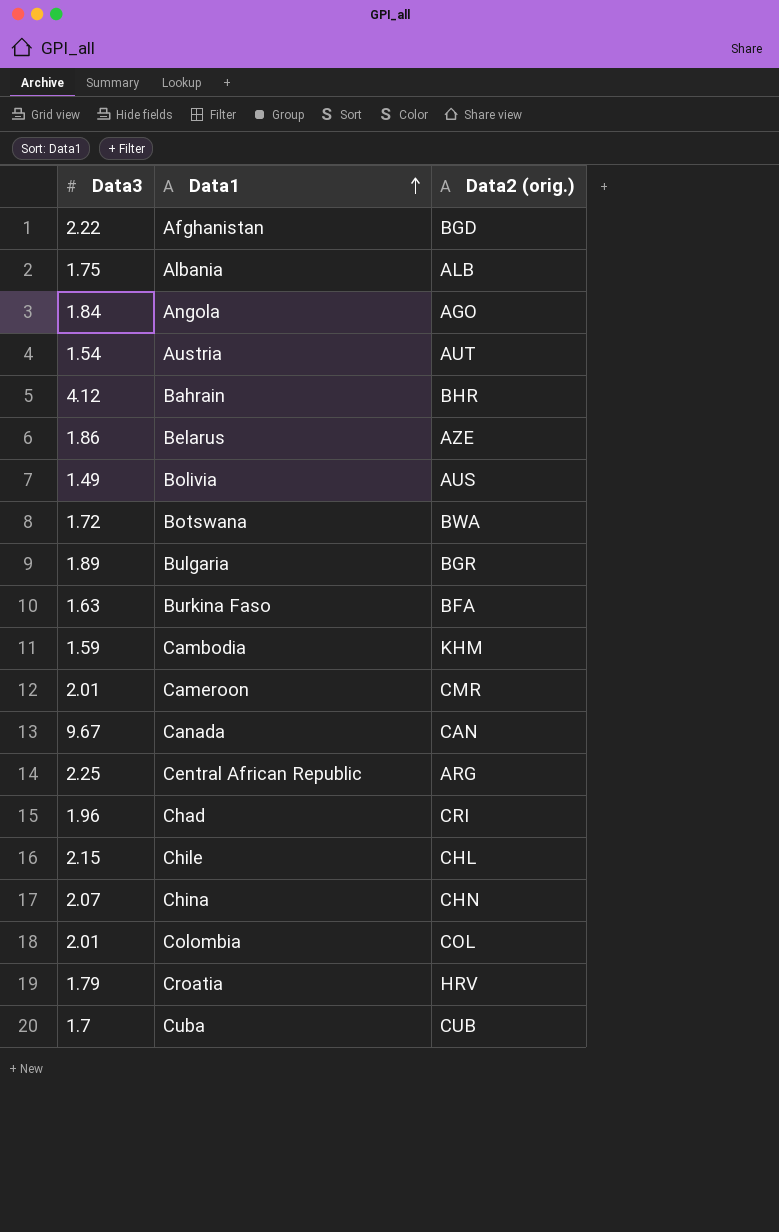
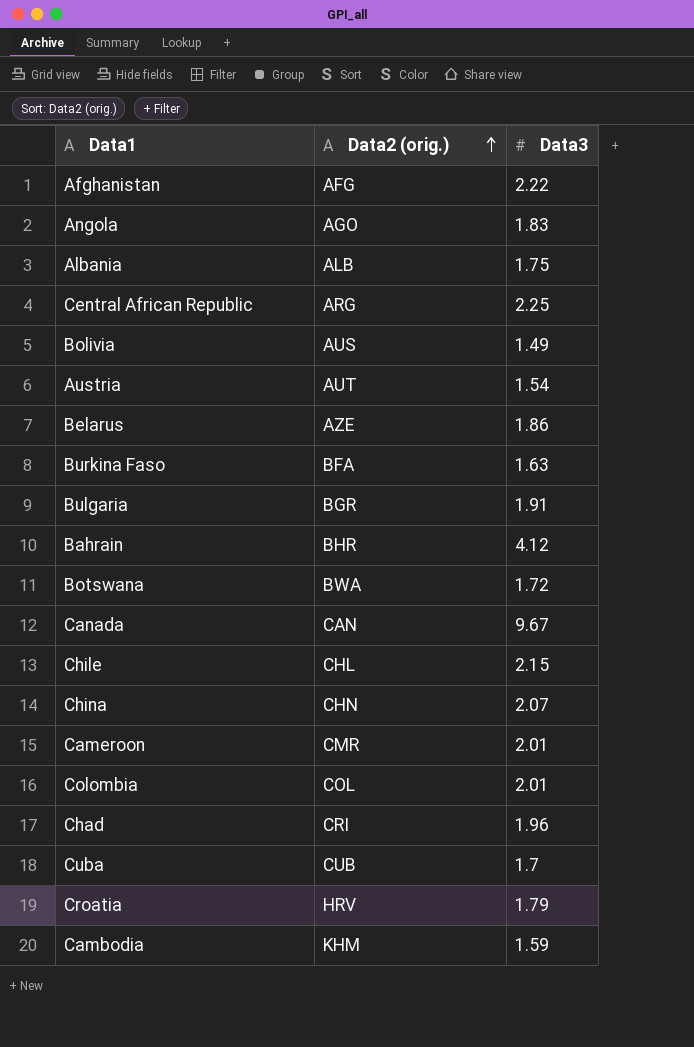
row order: Data1 ascending -> Data2 (orig.) ascending
column Data3 | position: 1 -> 3
Afghanistan | Data2 (orig.): BGD -> AFG
Angola | Data3: 1.84 -> 1.83
Bulgaria | Data3: 1.89 -> 1.91

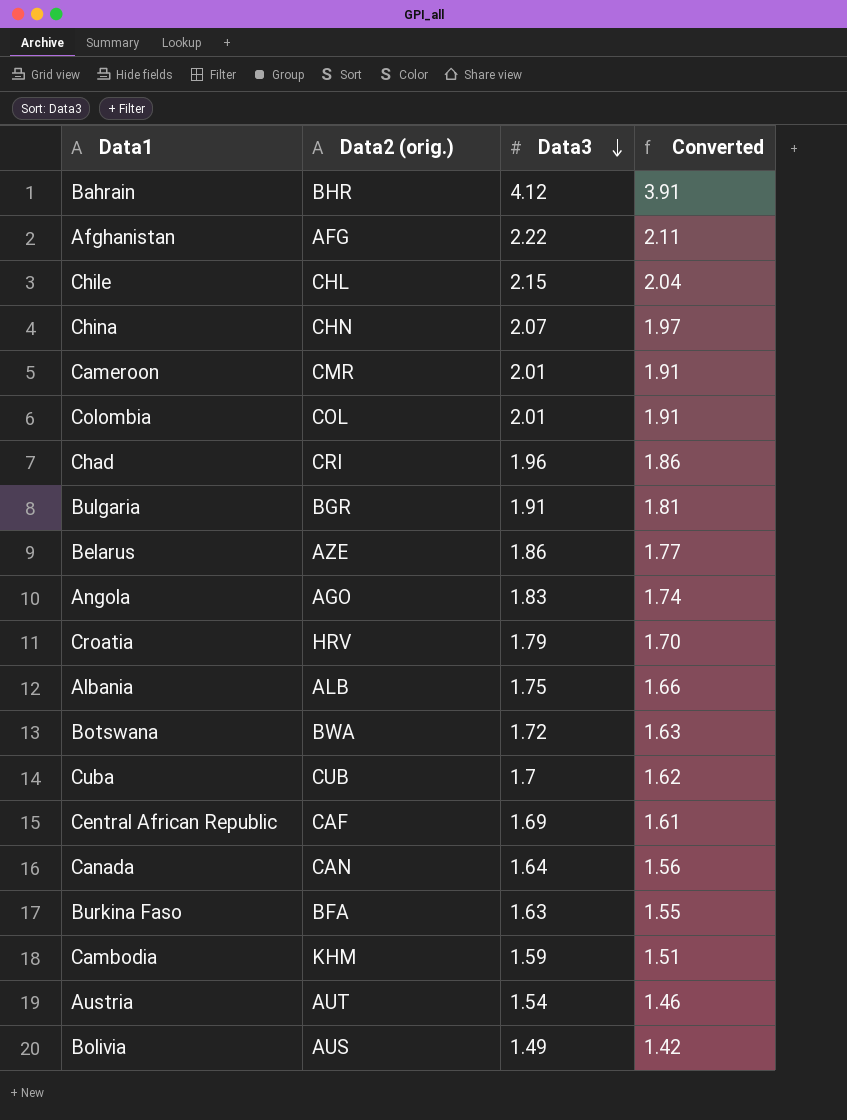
row order: Data2 (orig.) ascending -> Data3 descending
column Converted | formula: none -> [Data3] * 0.95
Central African Republic | Data2 (orig.): ARG -> CAF
Central African Republic | Data3: 2.25 -> 1.69
Canada | Data3: 9.67 -> 1.64

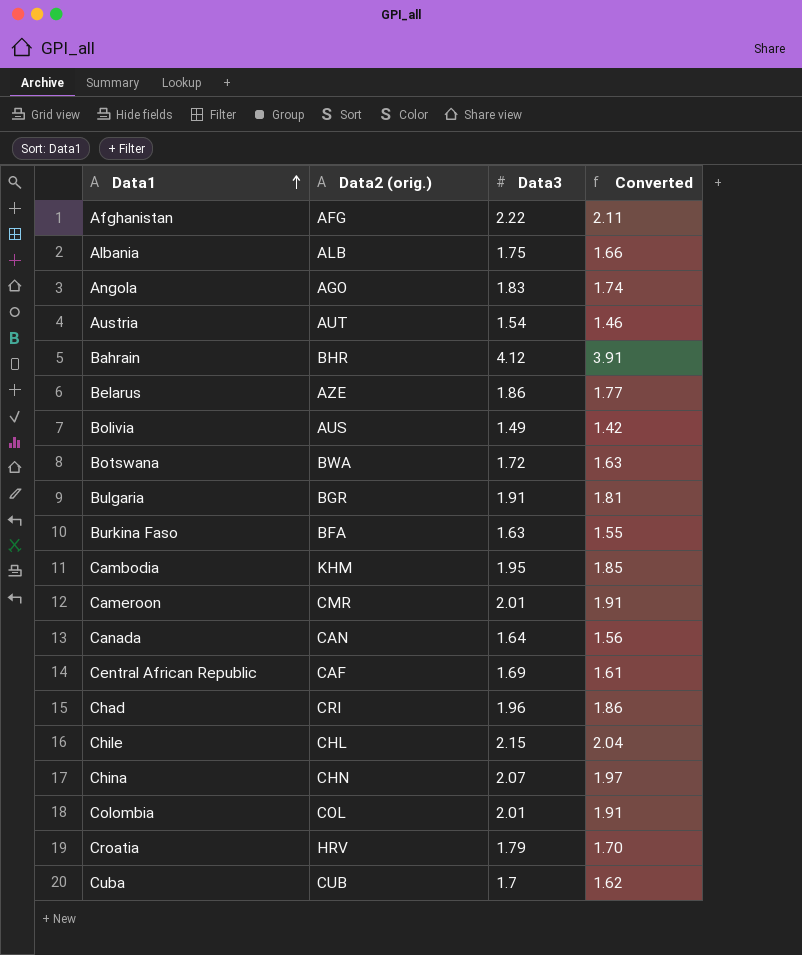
row order: Data3 descending -> Data1 ascending
Cambodia | Data3: 1.59 -> 1.95
Cambodia | Converted: 1.51 -> 1.85

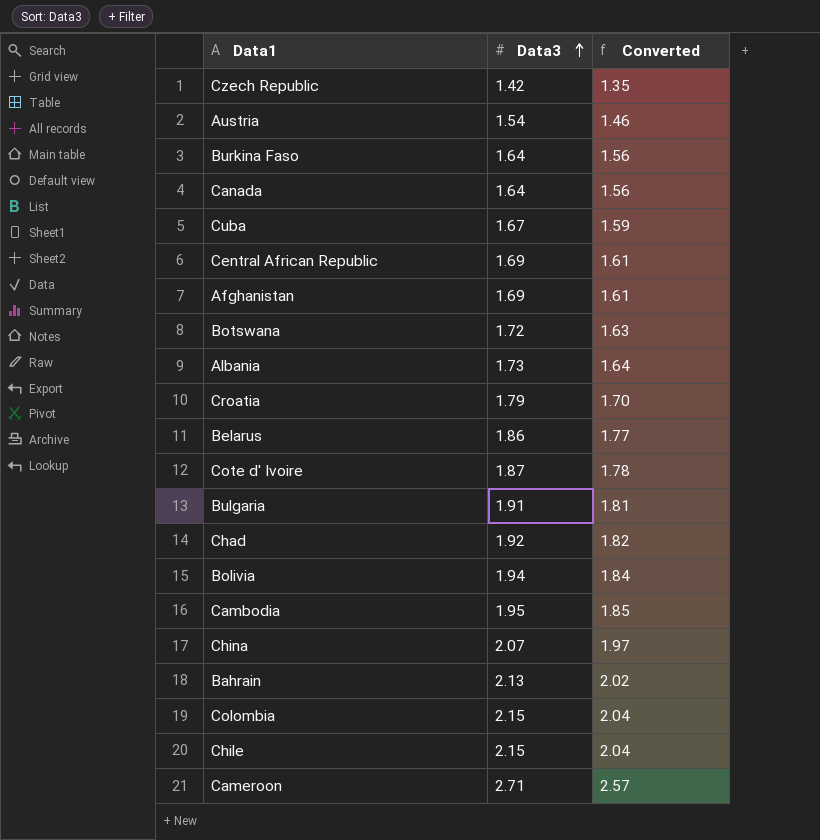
row order: Data1 ascending -> Data3 ascending
column Data2 (orig.) | position: 2 -> none
row Angola: AGO | 1.83 | 1.74 -> none
row Czech Republic: none -> 1.42 | 1.35
Burkina Faso | Data3: 1.63 -> 1.64
Burkina Faso | Converted: 1.55 -> 1.56
Cuba | Data3: 1.7 -> 1.67
Cuba | Converted: 1.62 -> 1.59
Afghanistan | Data3: 2.22 -> 1.69
Afghanistan | Converted: 2.11 -> 1.61
Albania | Data3: 1.75 -> 1.73
Albania | Converted: 1.66 -> 1.64
row Cote d' Ivoire: none -> 1.87 | 1.78
Chad | Data3: 1.96 -> 1.92
Chad | Converted: 1.86 -> 1.82
Bolivia | Data3: 1.49 -> 1.94
Bolivia | Converted: 1.42 -> 1.84
Bahrain | Data3: 4.12 -> 2.13
Bahrain | Converted: 3.91 -> 2.02
Colombia | Data3: 2.01 -> 2.15
Colombia | Converted: 1.91 -> 2.04
Cameroon | Data3: 2.01 -> 2.71
Cameroon | Converted: 1.91 -> 2.57

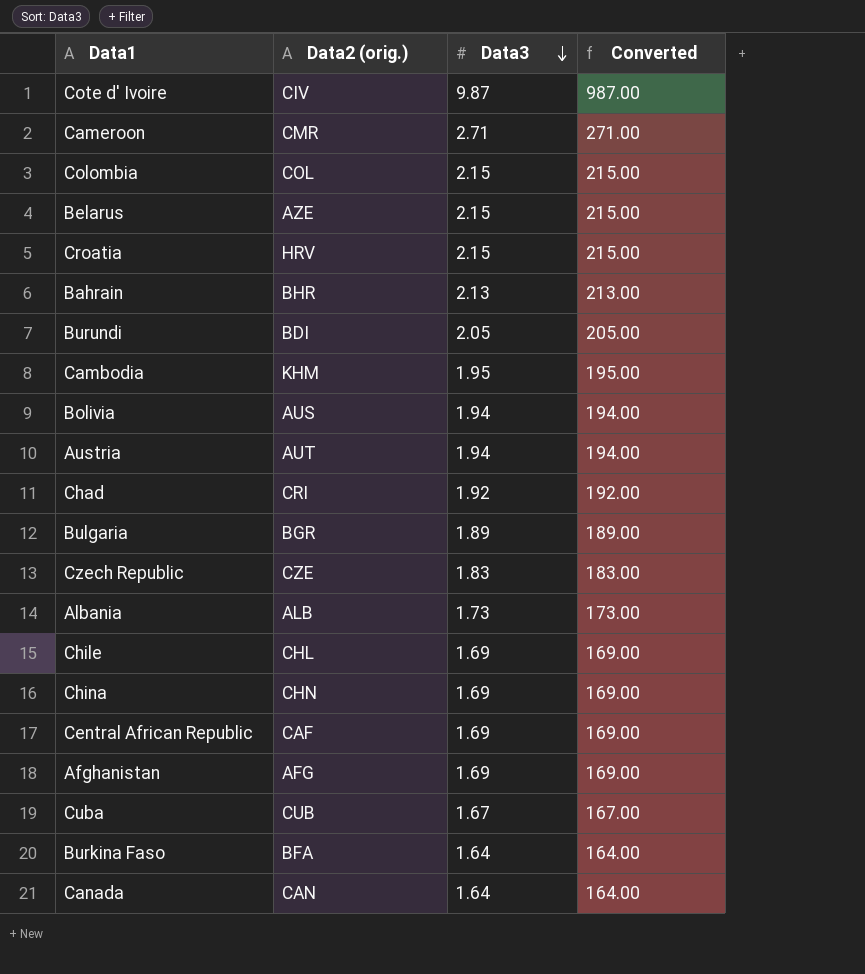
row order: Data3 ascending -> Data3 descending
column Data2 (orig.) | position: none -> 2
column Converted | formula: [Data3] * 0.95 -> [Data3] * 100
row Botswana: 1.72 | 1.63 -> none
Cote d' Ivoire | Data3: 1.87 -> 9.87
Belarus | Data3: 1.86 -> 2.15
Croatia | Data3: 1.79 -> 2.15
row Burundi: none -> BDI | 2.05 | 205.00
Austria | Data3: 1.54 -> 1.94
Bulgaria | Data3: 1.91 -> 1.89
Czech Republic | Data3: 1.42 -> 1.83
Chile | Data3: 2.15 -> 1.69
China | Data3: 2.07 -> 1.69

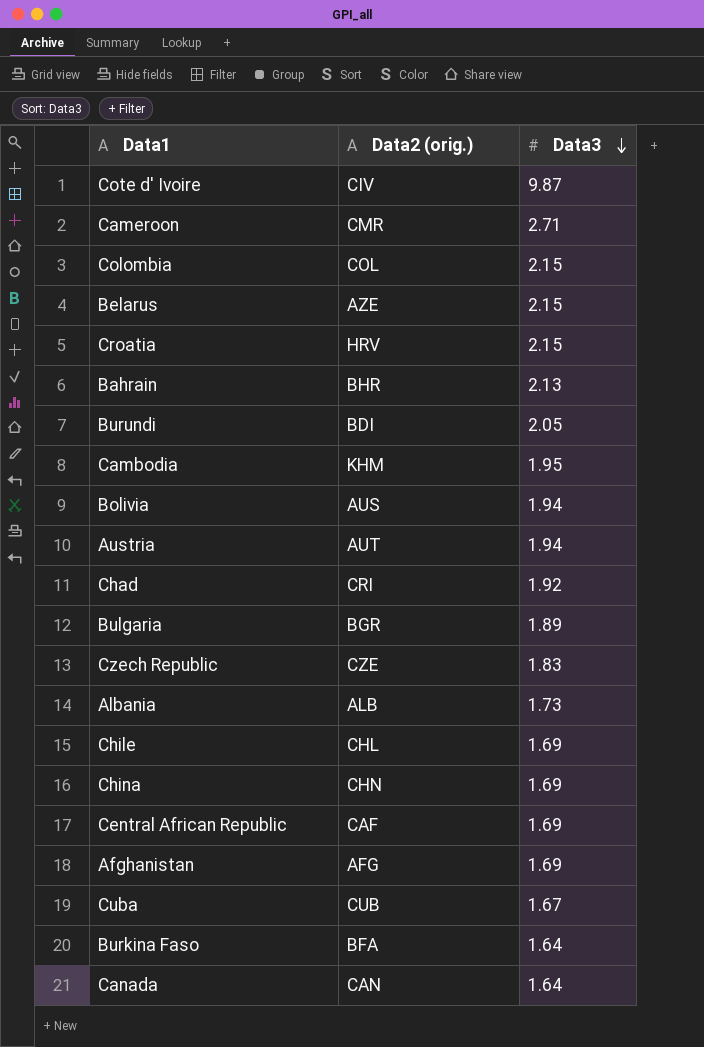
column Converted | formula: [Data3] * 100 -> none

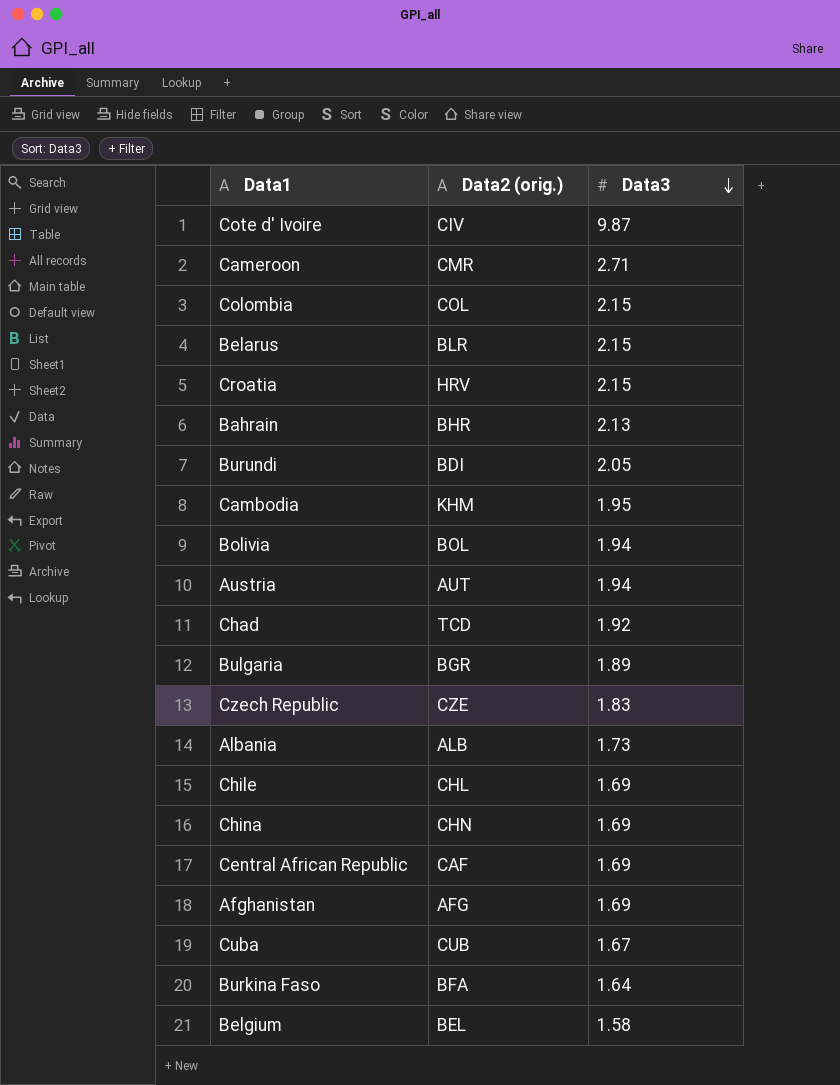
row Canada: CAN | 1.64 -> none
Belarus | Data2 (orig.): AZE -> BLR
Bolivia | Data2 (orig.): AUS -> BOL
Chad | Data2 (orig.): CRI -> TCD
row Belgium: none -> BEL | 1.58

